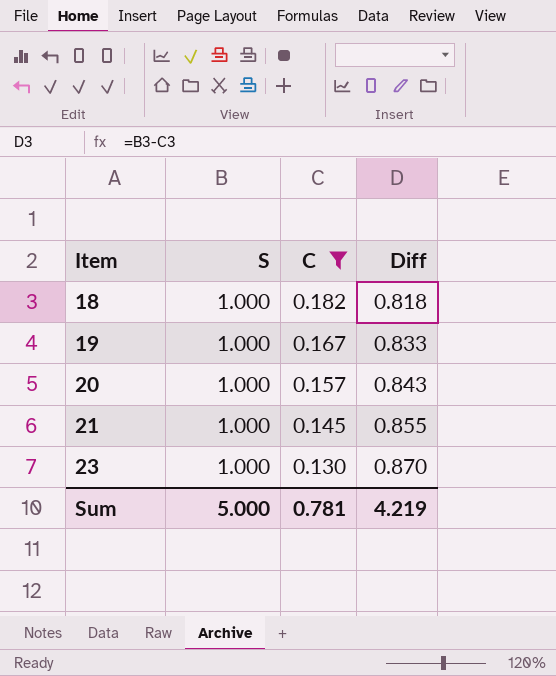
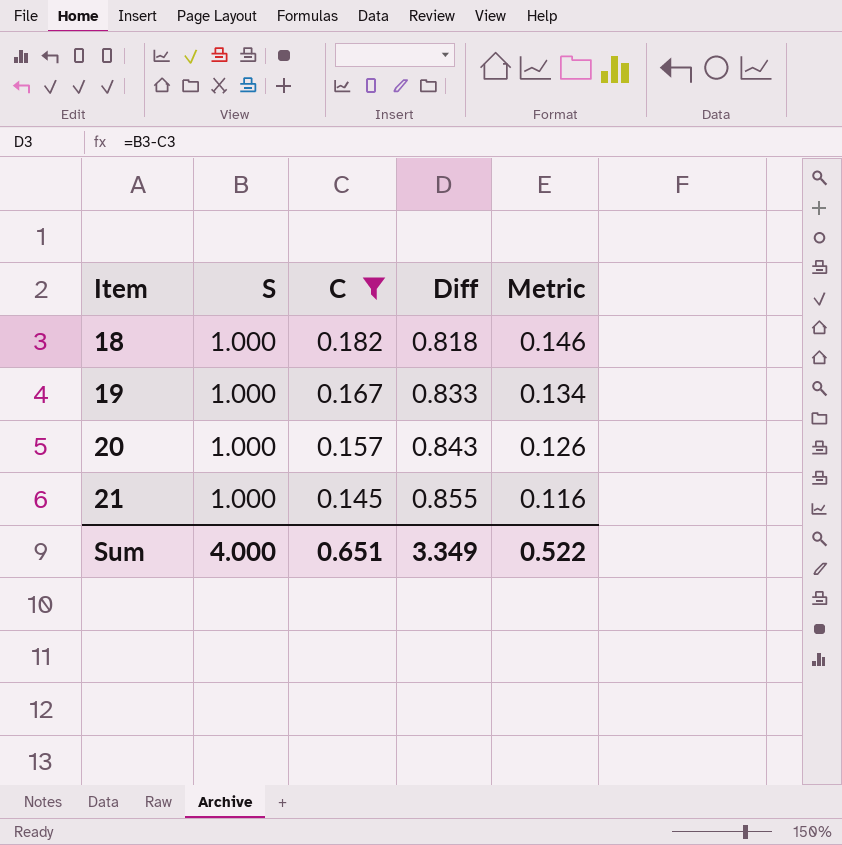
column Metric | formula: none -> [C] * 0.8
row 23: 1.000 | 0.130 | 0.870 -> none
Sum | S: 5.000 -> 4.000
Sum | C: 0.781 -> 0.651
Sum | Diff: 4.219 -> 3.349

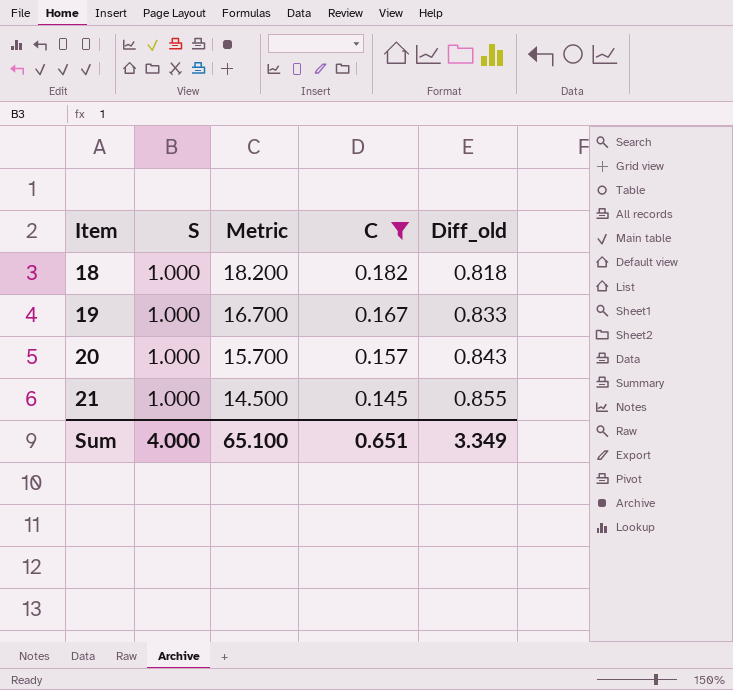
column Metric | formula: [C] * 0.8 -> [C] * 100
column Metric | position: 5 -> 3
column name: Diff -> Diff_old
Sum | Metric: 0.522 -> 65.100

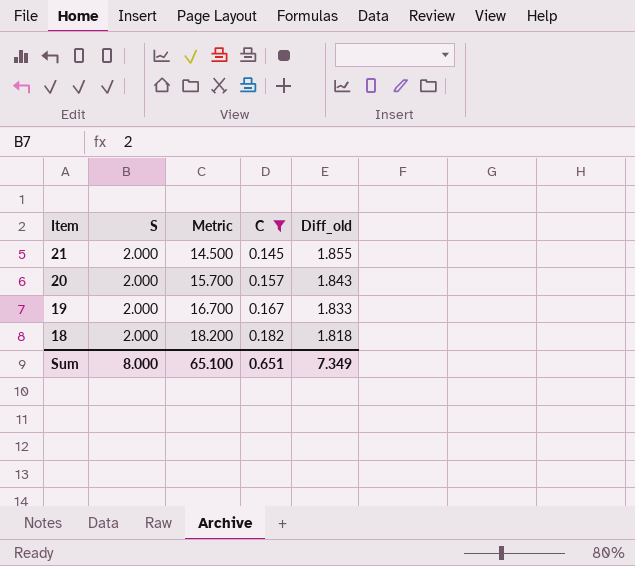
row order: Item ascending -> Item descending
21 | S: 1.000 -> 2.000
21 | Diff_old: 0.855 -> 1.855
20 | S: 1.000 -> 2.000
20 | Diff_old: 0.843 -> 1.843
19 | S: 1.000 -> 2.000
19 | Diff_old: 0.833 -> 1.833
18 | S: 1.000 -> 2.000
18 | Diff_old: 0.818 -> 1.818
Sum | S: 4.000 -> 8.000
Sum | Diff_old: 3.349 -> 7.349

